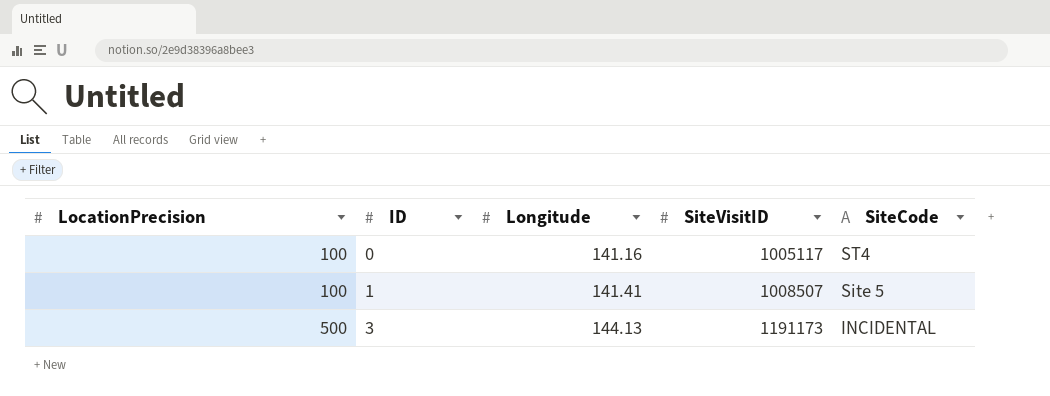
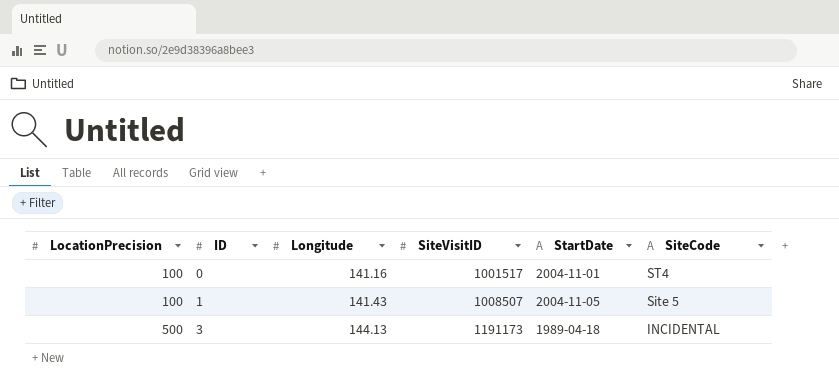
column StartDate | position: none -> 5
0 | SiteVisitID: 1005117 -> 1001517
1 | Longitude: 141.41 -> 141.43

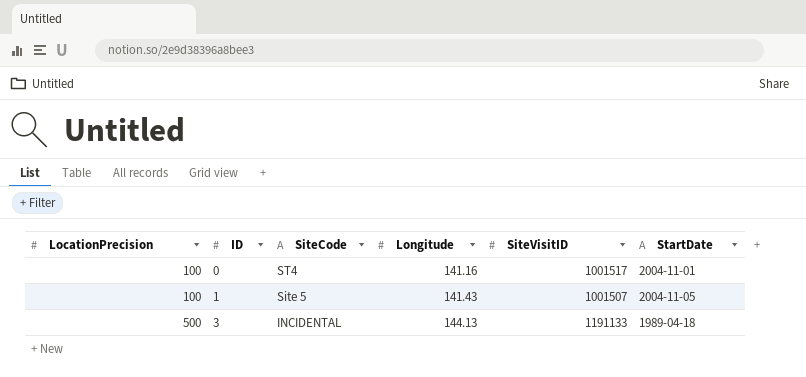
column SiteCode | position: 6 -> 3
1 | SiteVisitID: 1008507 -> 1001507
3 | SiteVisitID: 1191173 -> 1191133

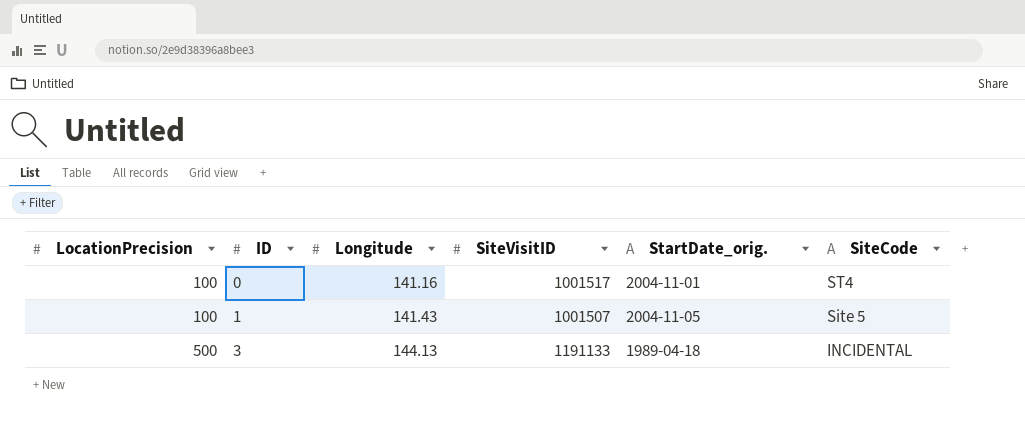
column name: StartDate -> StartDate_orig.
column SiteCode | position: 3 -> 6

